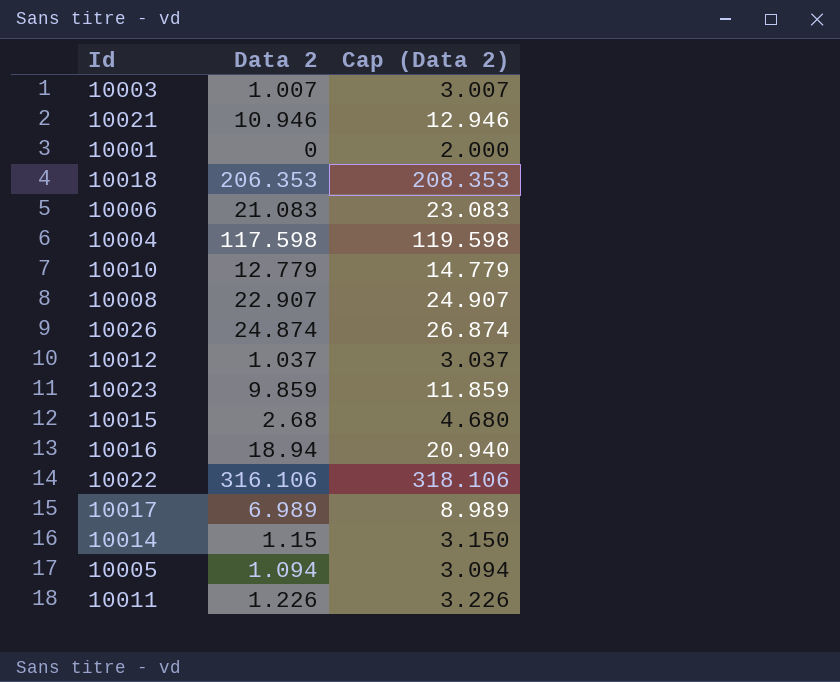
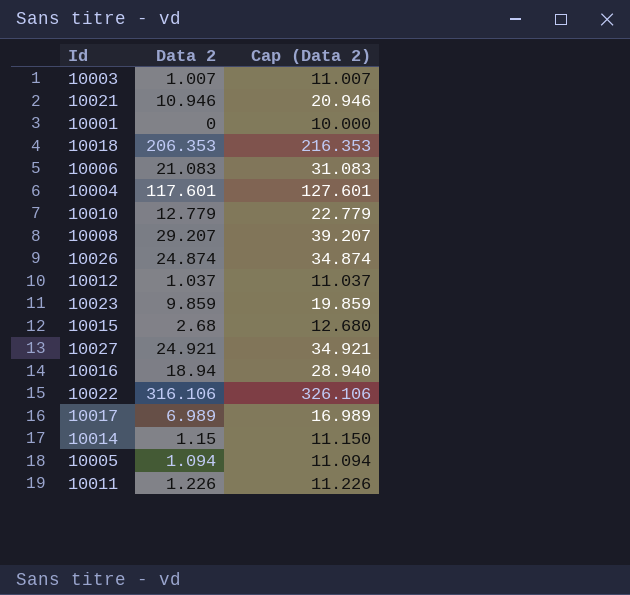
column Cap (Data 2) | formula: [Data 2] + 2 -> [Data 2] + 10
10004 | Data 2: 117.598 -> 117.601
10008 | Data 2: 22.907 -> 29.207
row 10027: none -> 24.921 | 34.921

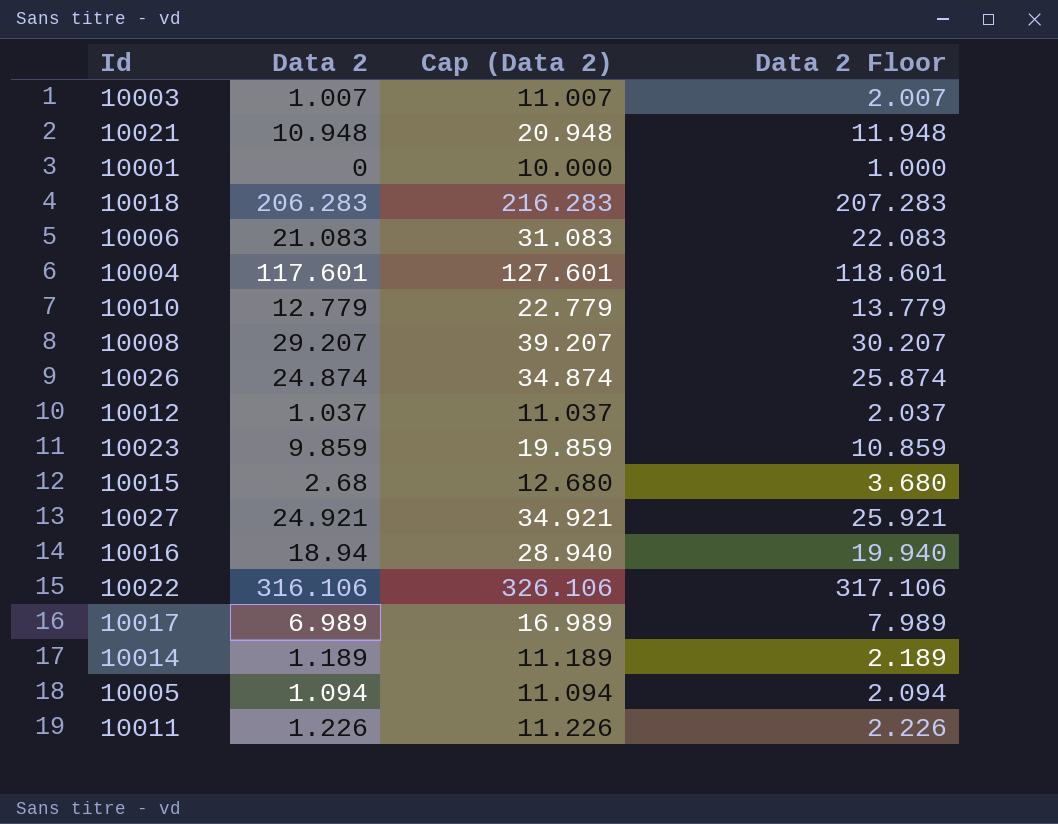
column Data 2 Floor | formula: none -> [Data 2] + 1
10021 | Data 2: 10.946 -> 10.948
10021 | Cap (Data 2): 20.946 -> 20.948
10018 | Data 2: 206.353 -> 206.283
10018 | Cap (Data 2): 216.353 -> 216.283
10014 | Data 2: 1.15 -> 1.189
10014 | Cap (Data 2): 11.150 -> 11.189

